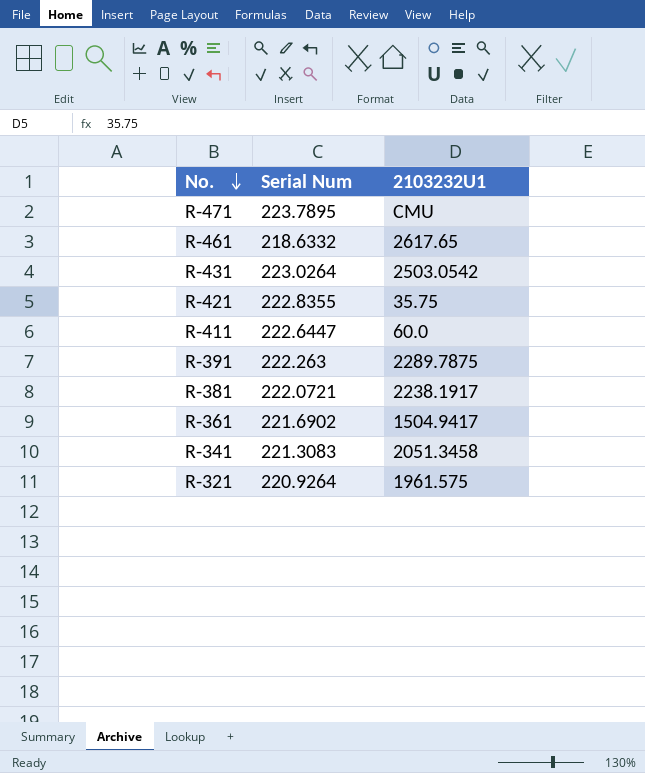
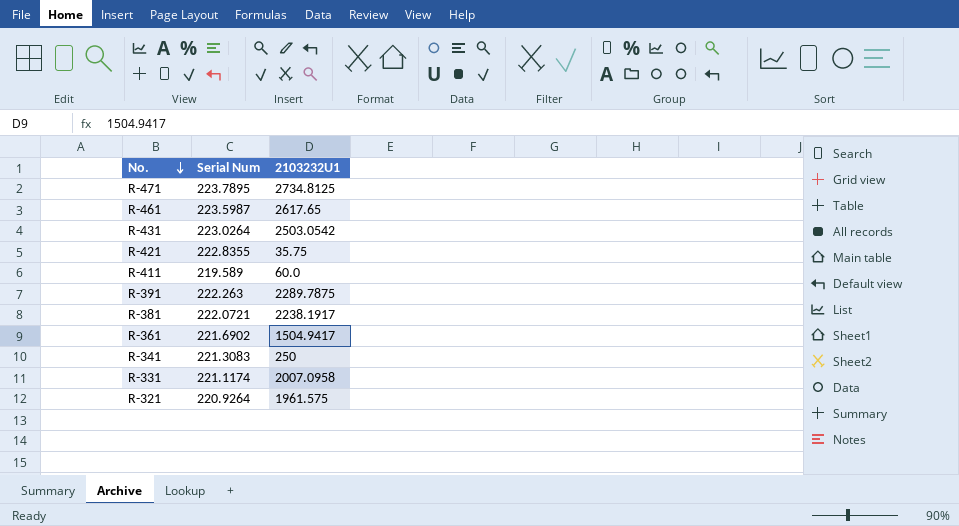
R-471 | 2103232U1: CMU -> 2734.8125
R-461 | Serial Num: 218.6332 -> 223.5987
R-411 | Serial Num: 222.6447 -> 219.589
R-341 | 2103232U1: 2051.3458 -> 250
row R-331: none -> 221.1174 | 2007.0958

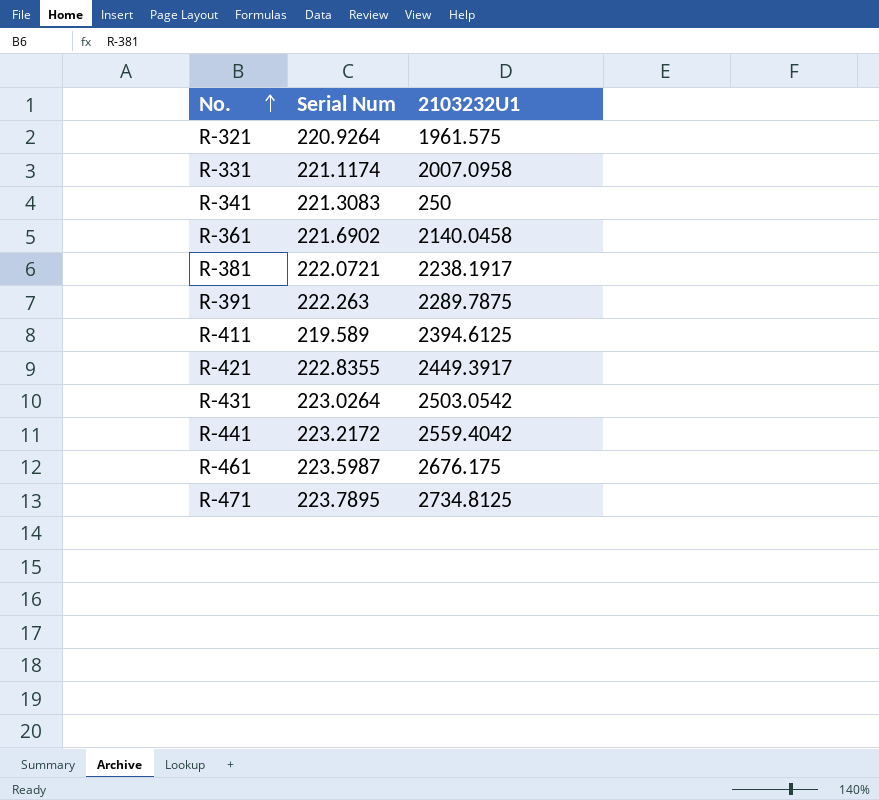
row order: No. descending -> No. ascending
R-361 | 2103232U1: 1504.9417 -> 2140.0458
R-411 | 2103232U1: 60.0 -> 2394.6125
R-421 | 2103232U1: 35.75 -> 2449.3917
row R-441: none -> 223.2172 | 2559.4042
R-461 | 2103232U1: 2617.65 -> 2676.175

